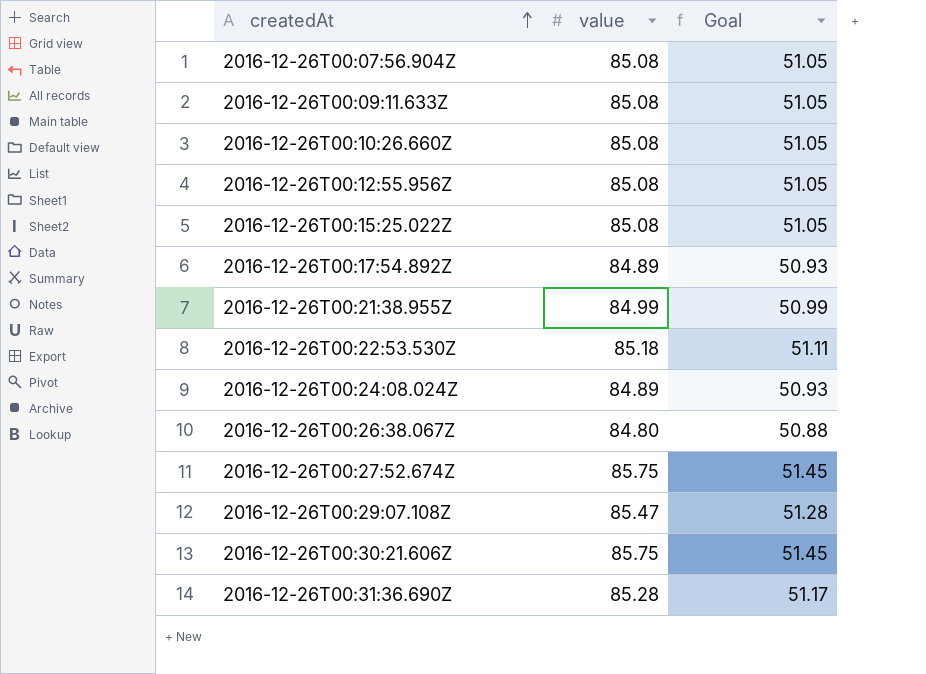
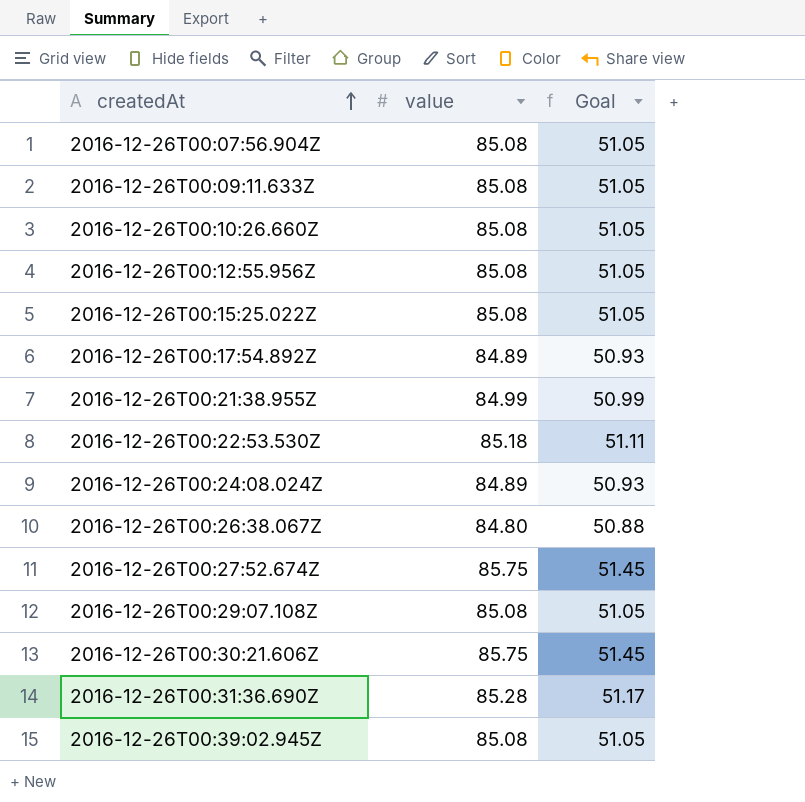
2016-12-26T00:29:07.108Z | value: 85.47 -> 85.08
2016-12-26T00:29:07.108Z | Goal: 51.28 -> 51.05
row 2016-12-26T00:39:02.945Z: none -> 85.08 | 51.05

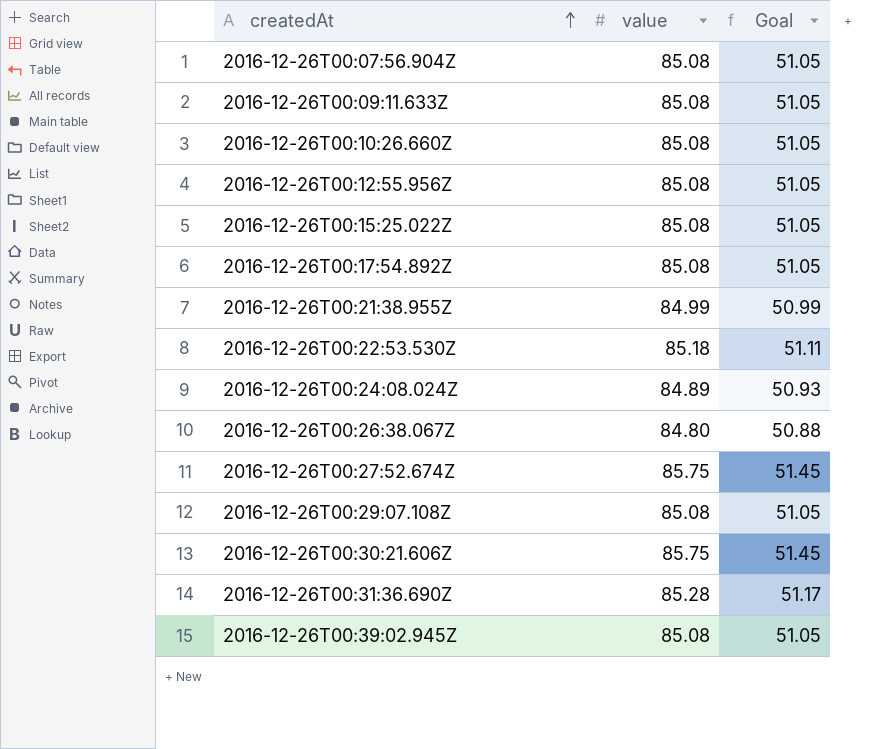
2016-12-26T00:17:54.892Z | value: 84.89 -> 85.08
2016-12-26T00:17:54.892Z | Goal: 50.93 -> 51.05

